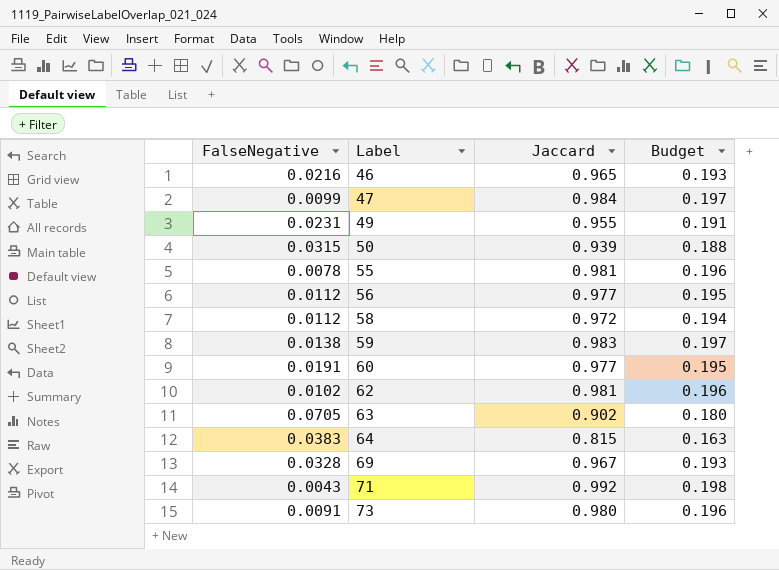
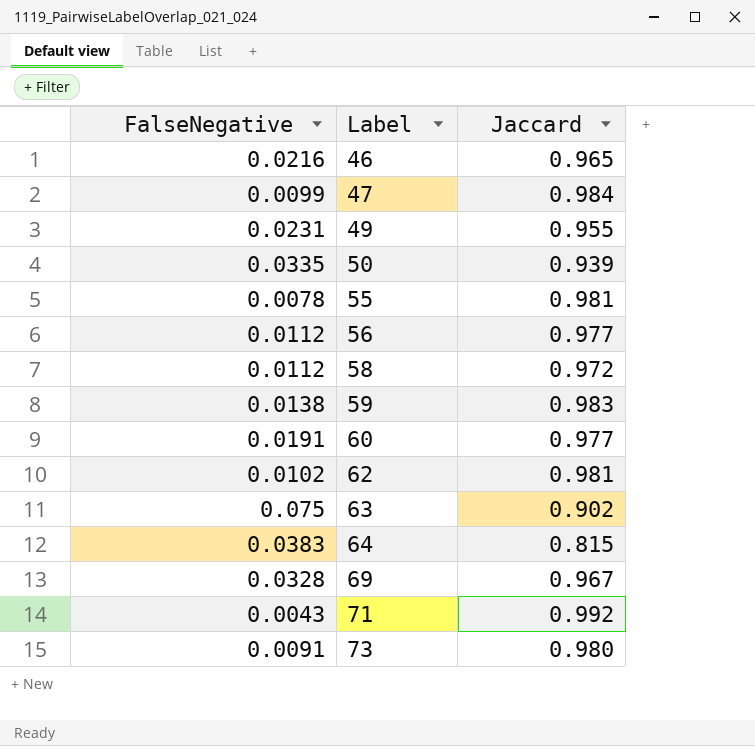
column Budget | formula: [Jaccard] * 0.2 -> none
50 | FalseNegative: 0.0315 -> 0.0335
63 | FalseNegative: 0.0705 -> 0.075

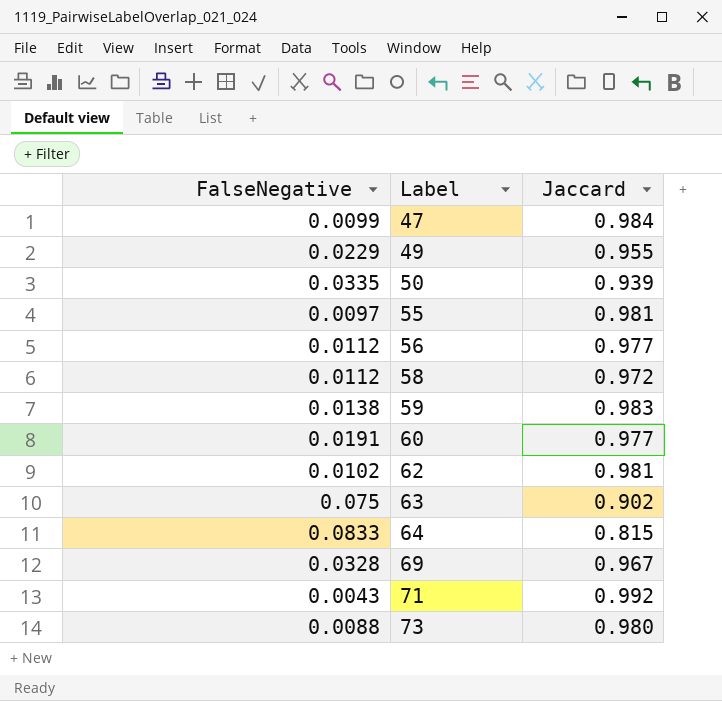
row 46: 0.0216 | 0.965 -> none
49 | FalseNegative: 0.0231 -> 0.0229
55 | FalseNegative: 0.0078 -> 0.0097
64 | FalseNegative: 0.0383 -> 0.0833
73 | FalseNegative: 0.0091 -> 0.0088

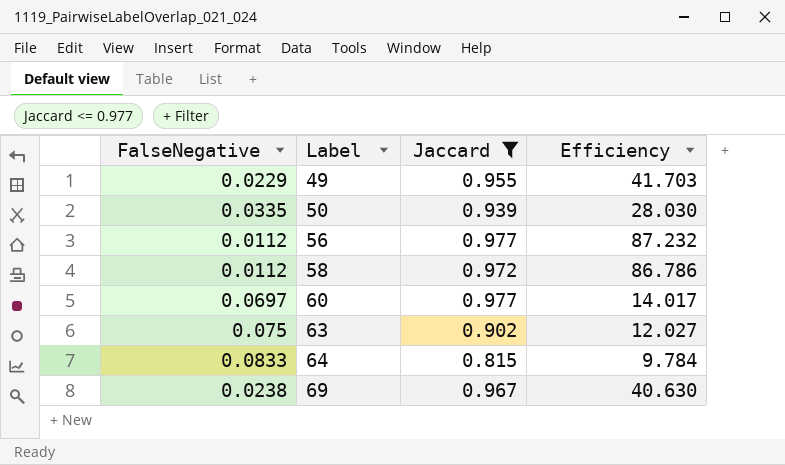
filter: none -> Jaccard <= 0.977
column Efficiency | formula: none -> [Jaccard] / [FalseNegative]
60 | FalseNegative: 0.0191 -> 0.0697
69 | FalseNegative: 0.0328 -> 0.0238

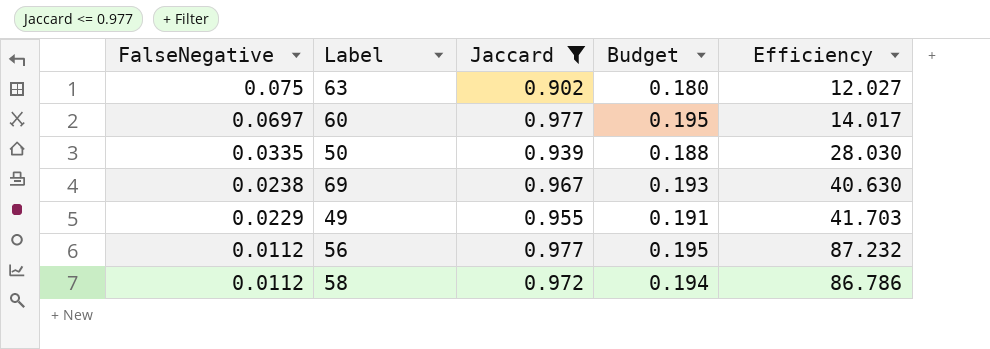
row order: Label ascending -> FalseNegative descending
column Budget | formula: none -> [Jaccard] * 0.2
row 64: 0.0833 | 0.815 | 9.784 -> none

